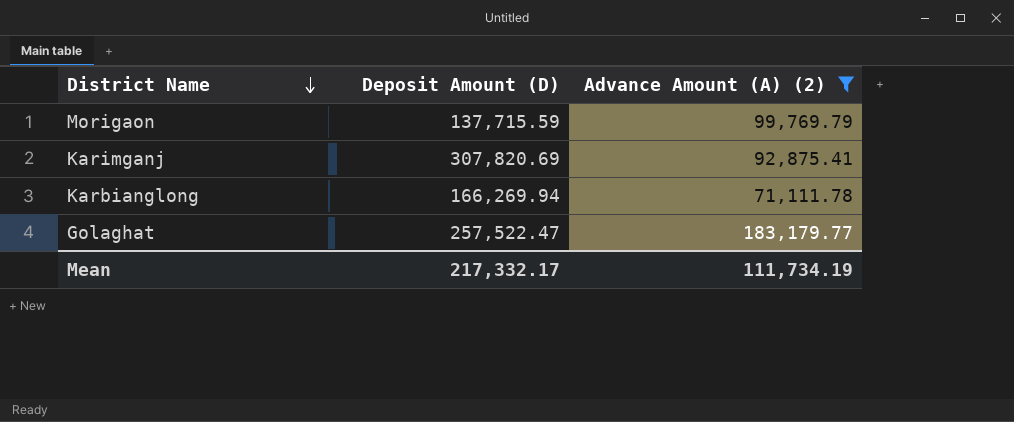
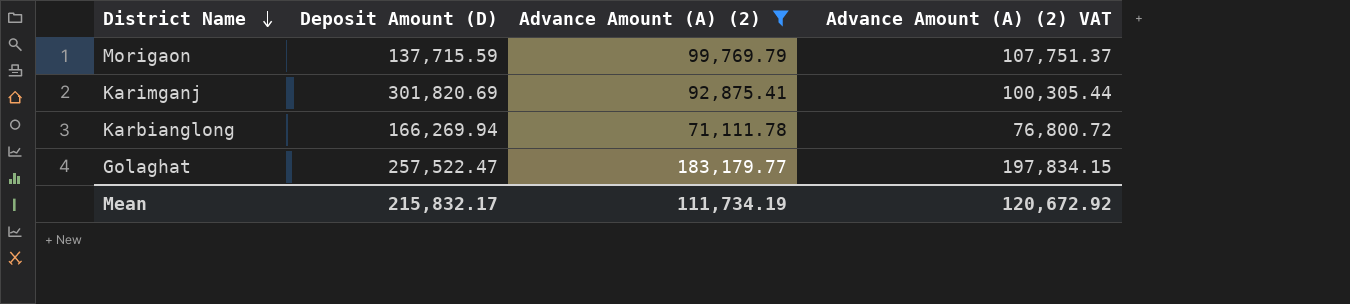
column Advance Amount (A) (2) VAT | formula: none -> [Advance Amount (A) (2)] * 1.08
Karimganj | Deposit Amount (D): 307,820.69 -> 301,820.69
Mean | Deposit Amount (D): 217,332.17 -> 215,832.17

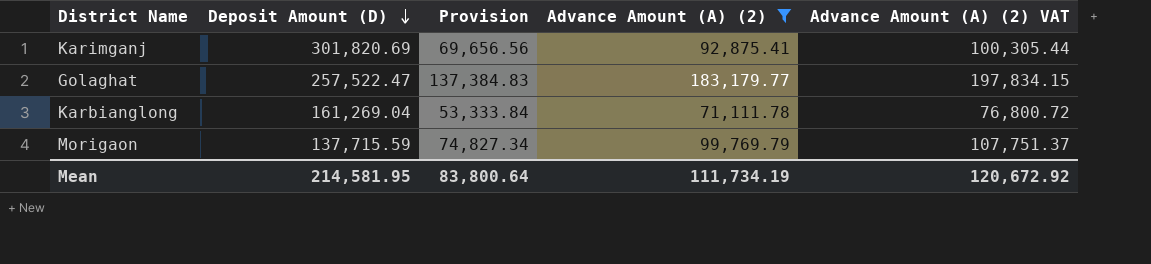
row order: District Name descending -> Deposit Amount (D) descending
column Provision | formula: none -> [Advance Amount (A) (2)] * 0.75
Karbianglong | Deposit Amount (D): 166,269.94 -> 161,269.04
Mean | Deposit Amount (D): 215,832.17 -> 214,581.95

